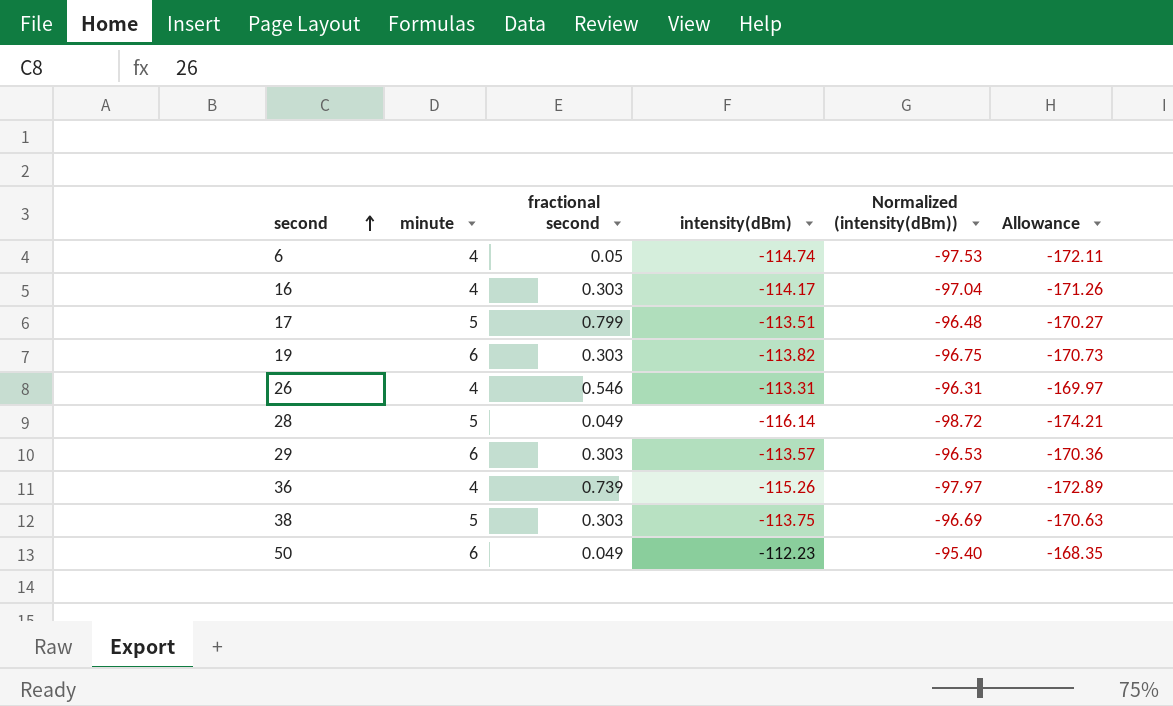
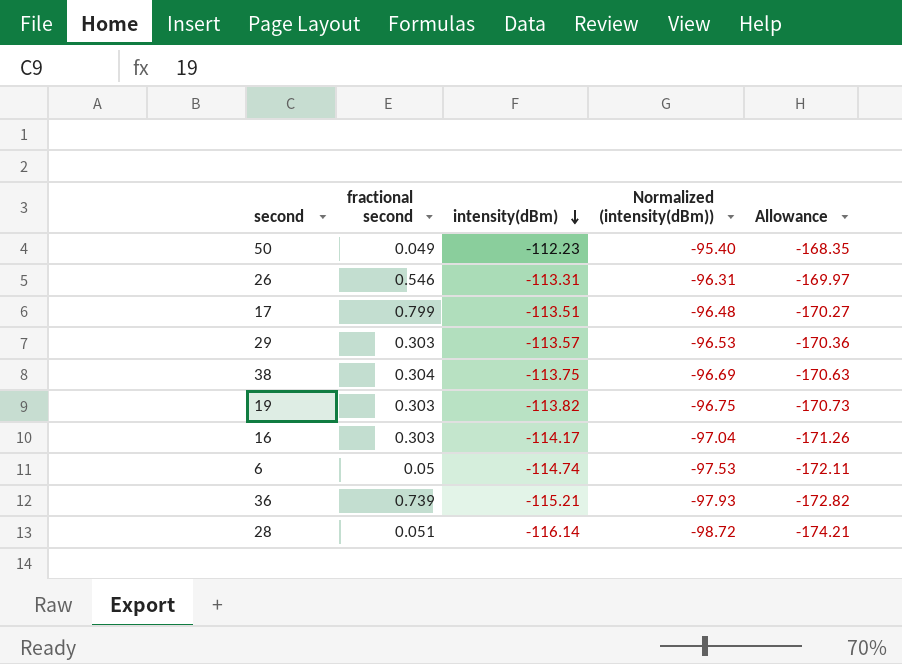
row order: second ascending -> intensity(dBm) descending
column minute | position: 2 -> none
38 | fractional second: 0.303 -> 0.304
36 | intensity(dBm): -115.26 -> -115.21
36 | Normalized (intensity(dBm)): -97.97 -> -97.93
36 | Allowance: -172.89 -> -172.82
28 | fractional second: 0.049 -> 0.051

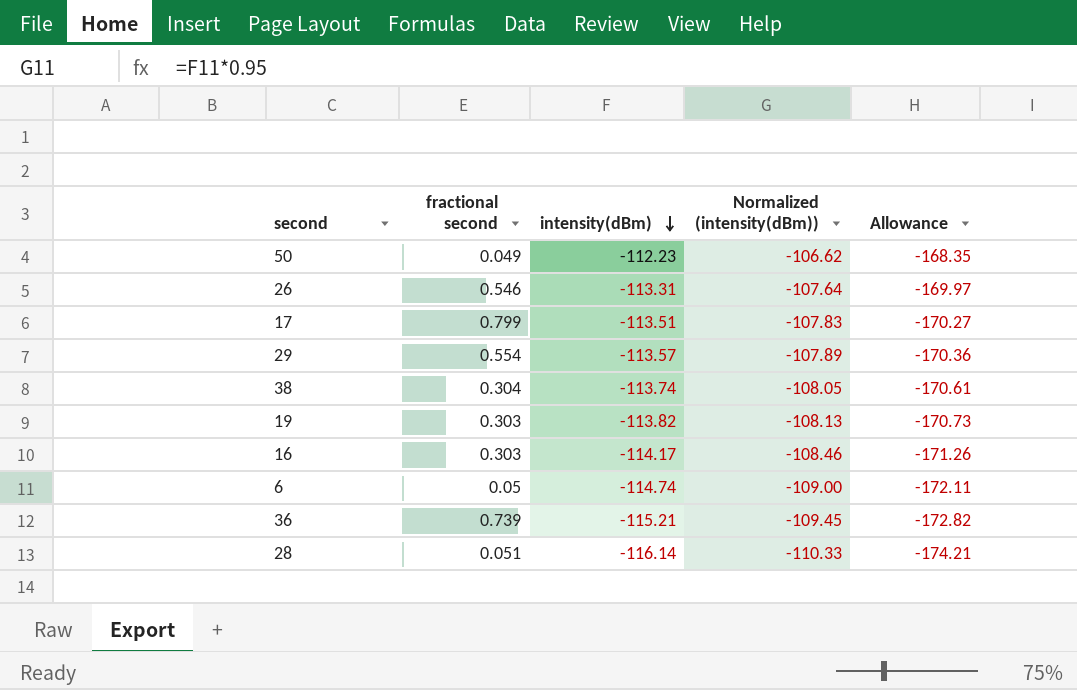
column Normalized (intensity(dBm)) | formula: [intensity(dBm)] * 0.85 -> [intensity(dBm)] * 0.95
29 | fractional second: 0.303 -> 0.554
38 | intensity(dBm): -113.75 -> -113.74
38 | Allowance: -170.63 -> -170.61

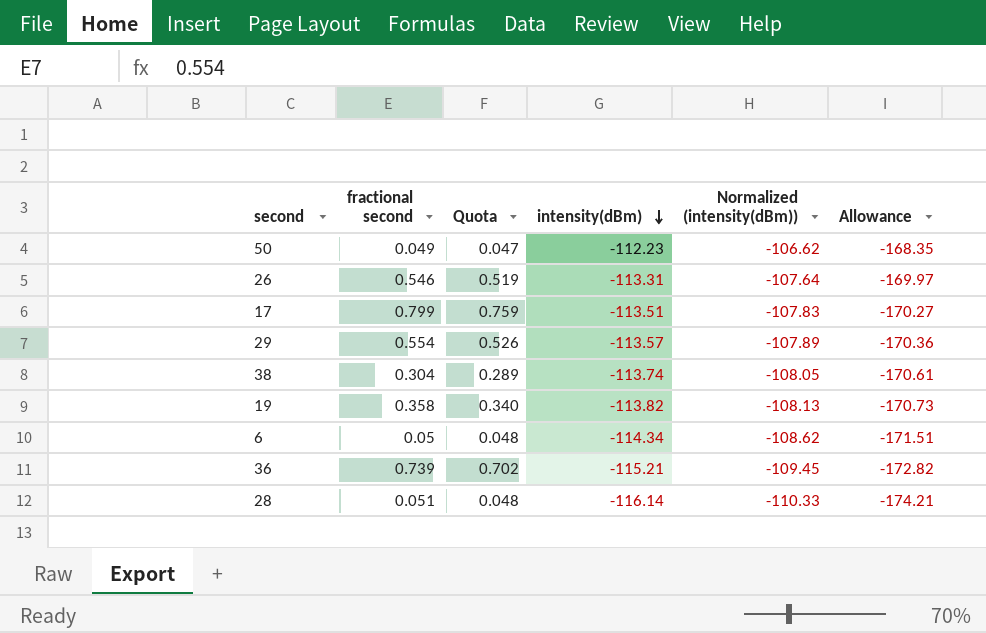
column Quota | formula: none -> [fractional second] * 0.95
row 16: 0.303 | -114.17 | -108.46 | -171.26 -> none
19 | fractional second: 0.303 -> 0.358
6 | intensity(dBm): -114.74 -> -114.34
6 | Normalized (intensity(dBm)): -109.00 -> -108.62
6 | Allowance: -172.11 -> -171.51

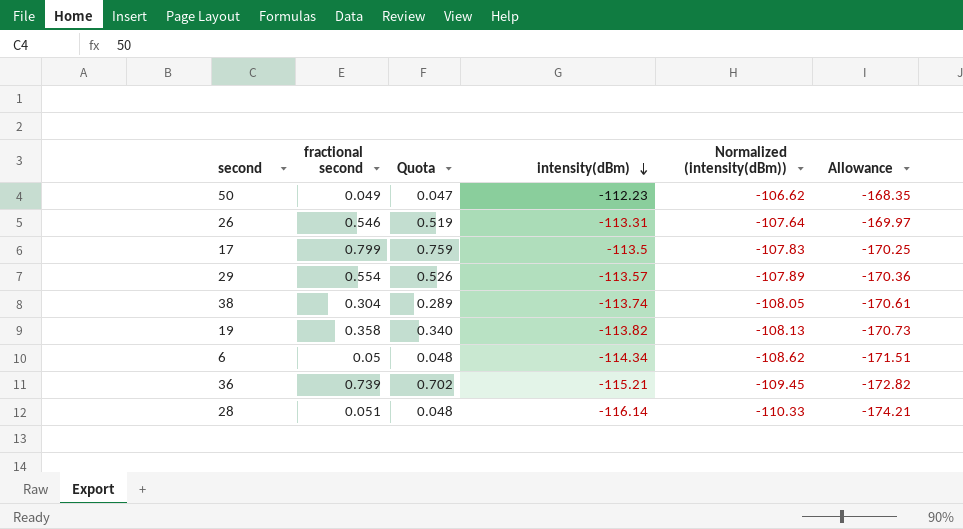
17 | intensity(dBm): -113.51 -> -113.5
17 | Allowance: -170.27 -> -170.25

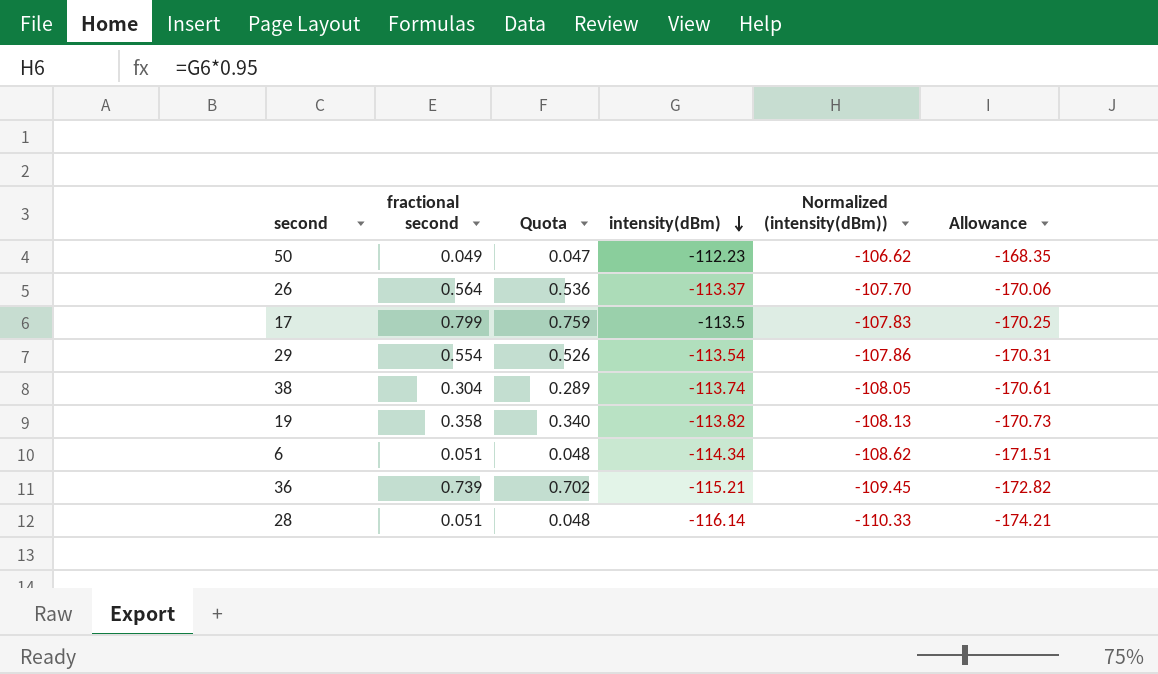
26 | fractional second: 0.546 -> 0.564
26 | Quota: 0.519 -> 0.536
26 | intensity(dBm): -113.31 -> -113.37
26 | Normalized (intensity(dBm)): -107.64 -> -107.70
26 | Allowance: -169.97 -> -170.06
29 | intensity(dBm): -113.57 -> -113.54
29 | Normalized (intensity(dBm)): -107.89 -> -107.86
29 | Allowance: -170.36 -> -170.31
6 | fractional second: 0.05 -> 0.051

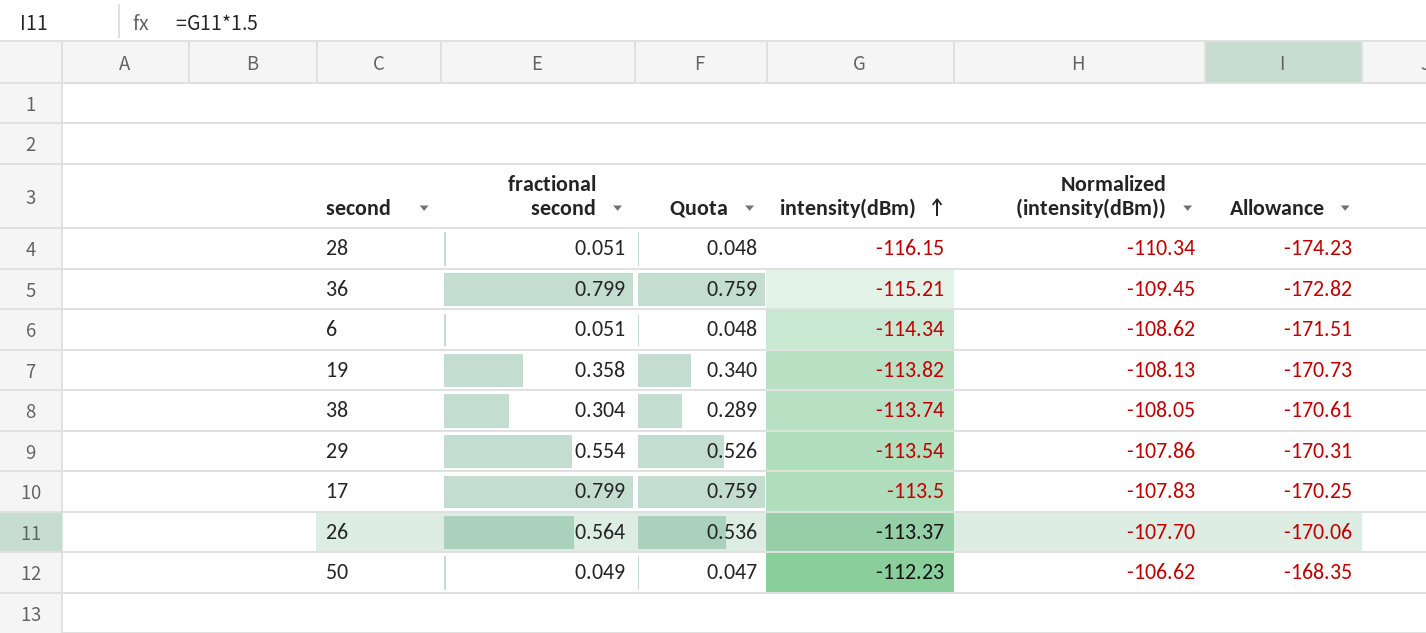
row order: intensity(dBm) descending -> intensity(dBm) ascending
28 | intensity(dBm): -116.14 -> -116.15
28 | Normalized (intensity(dBm)): -110.33 -> -110.34
28 | Allowance: -174.21 -> -174.23
36 | fractional second: 0.739 -> 0.799
36 | Quota: 0.702 -> 0.759

